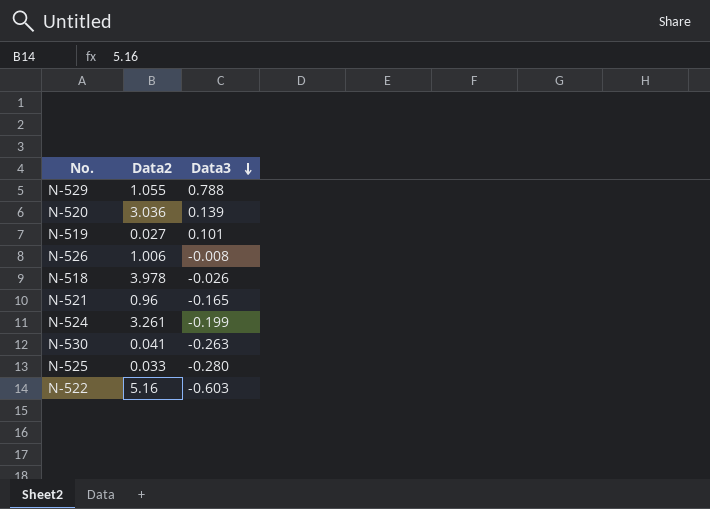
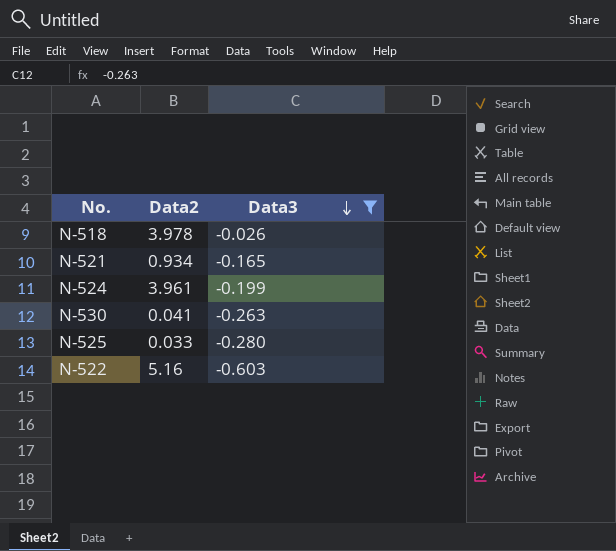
filter: none -> Data3 <= -0.026
N-521 | Data2: 0.96 -> 0.934
N-524 | Data2: 3.261 -> 3.961

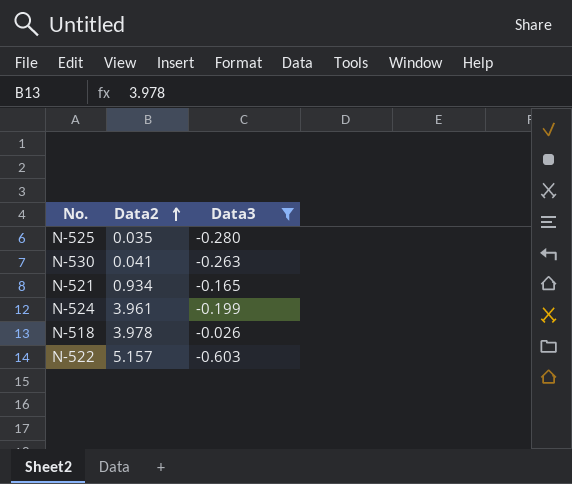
row order: Data3 descending -> Data2 ascending
N-525 | Data2: 0.033 -> 0.035
N-522 | Data2: 5.16 -> 5.157

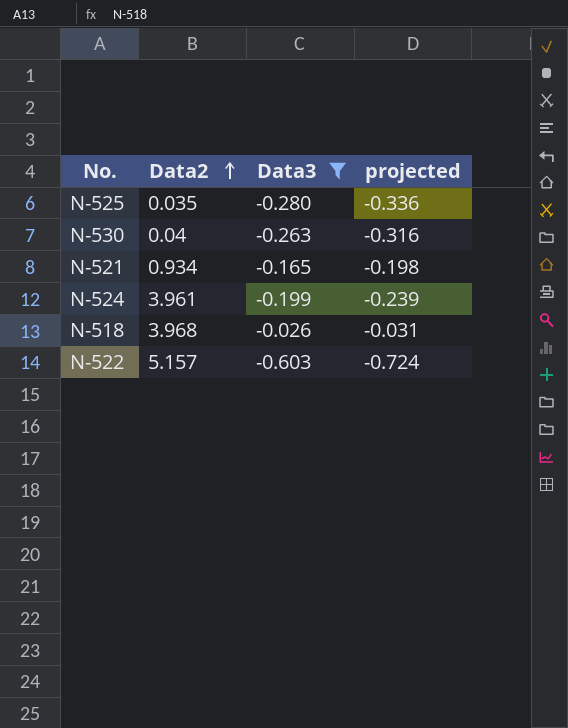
column projected | formula: none -> [Data3] * 1.2
N-530 | Data2: 0.041 -> 0.04
N-518 | Data2: 3.978 -> 3.968

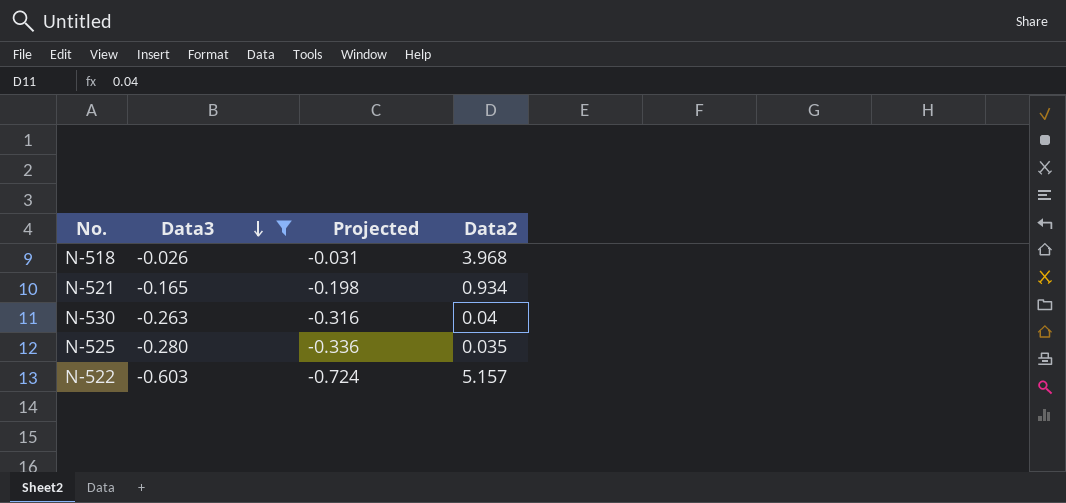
row order: Data2 ascending -> Data3 descending
column name: projected -> Projected
column Data2 | position: 2 -> 4
row N-524: 3.961 | -0.199 | -0.239 -> none

